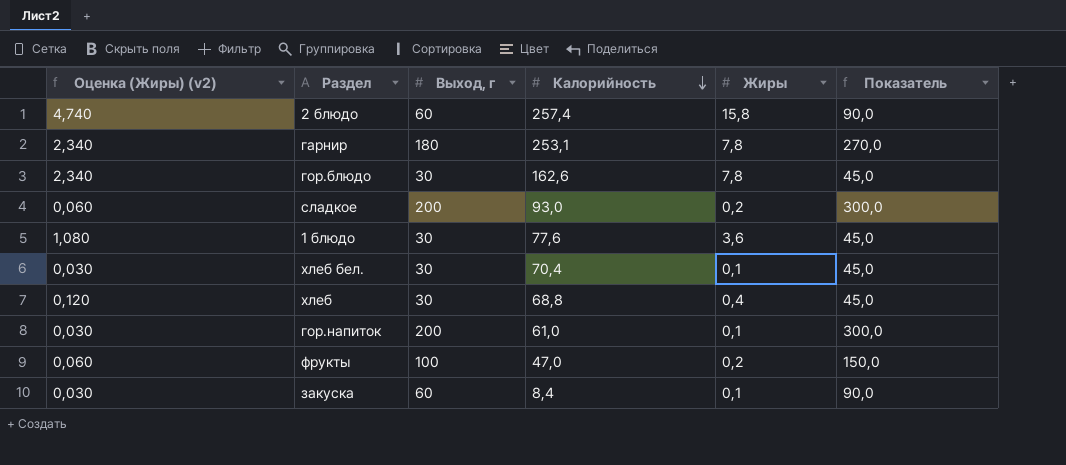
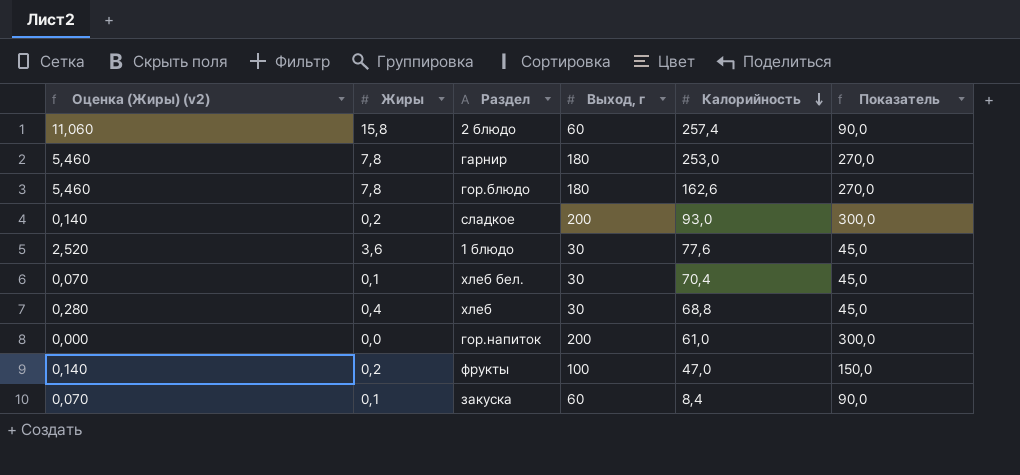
column Оценка (Жиры) (v2) | formula: [Жиры] * 0,3 -> [Жиры] * 0,7
column Жиры | position: 5 -> 2
гарнир | Калорийность: 253,1 -> 253,0
гор.блюдо | Выход, г: 30 -> 180
гор.блюдо | Показатель: 45,0 -> 270,0
гор.напиток | Жиры: 0,1 -> 0,0

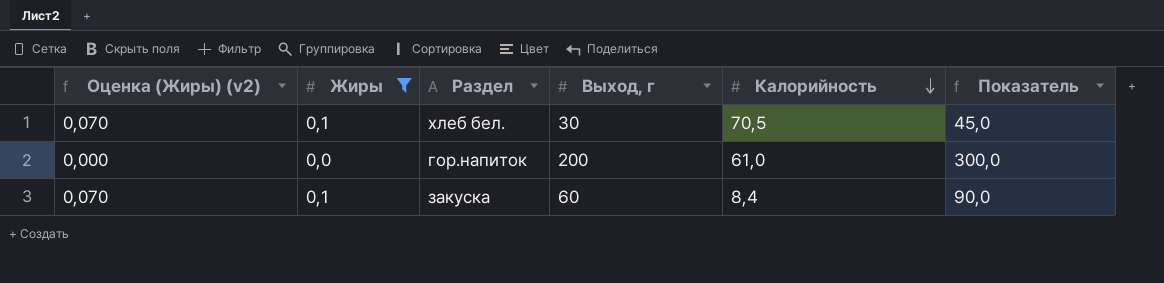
filter: none -> Жиры <= 0,1
хлеб бел. | Калорийность: 70,4 -> 70,5

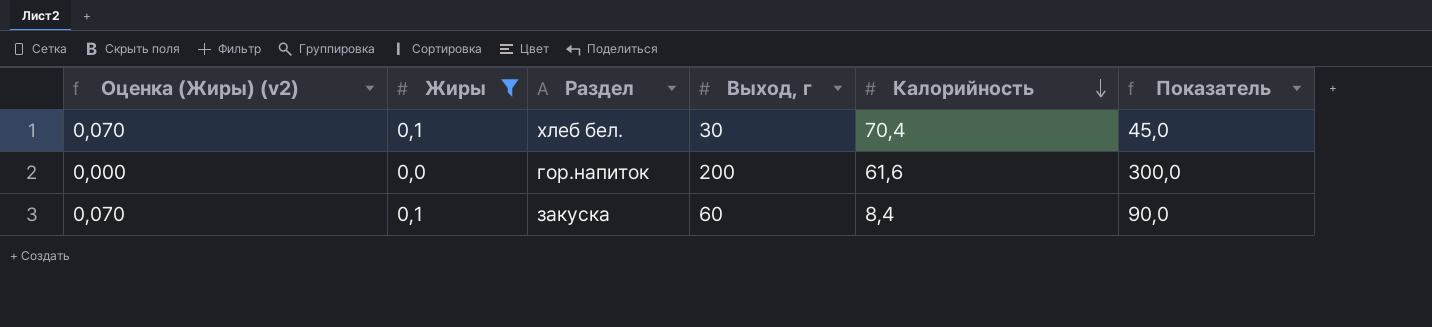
хлеб бел. | Калорийность: 70,5 -> 70,4
гор.напиток | Калорийность: 61,0 -> 61,6

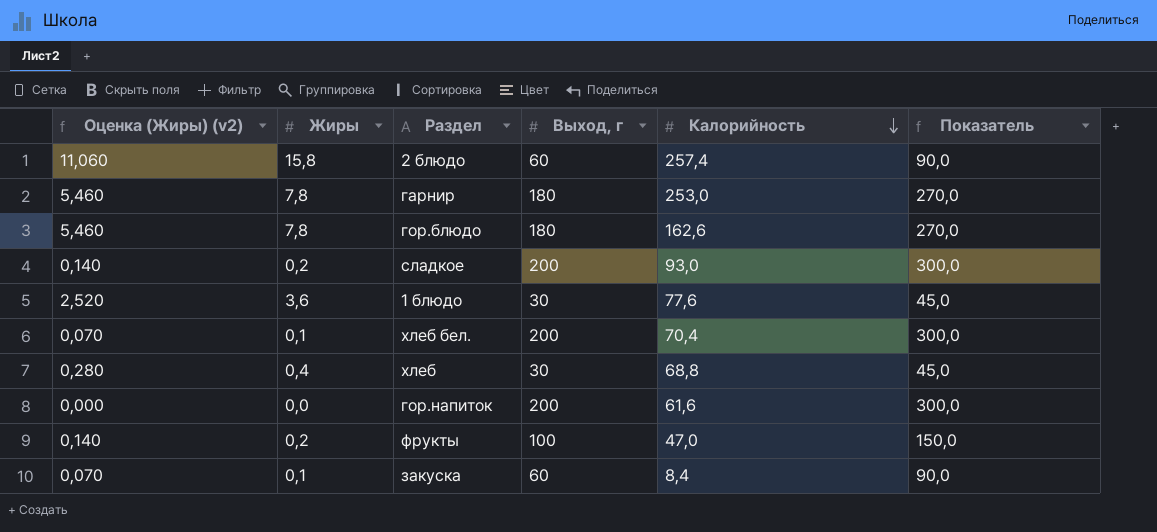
filter: Жиры <= 0,1 -> none
хлеб бел. | Выход, г: 30 -> 200
хлеб бел. | Показатель: 45,0 -> 300,0

